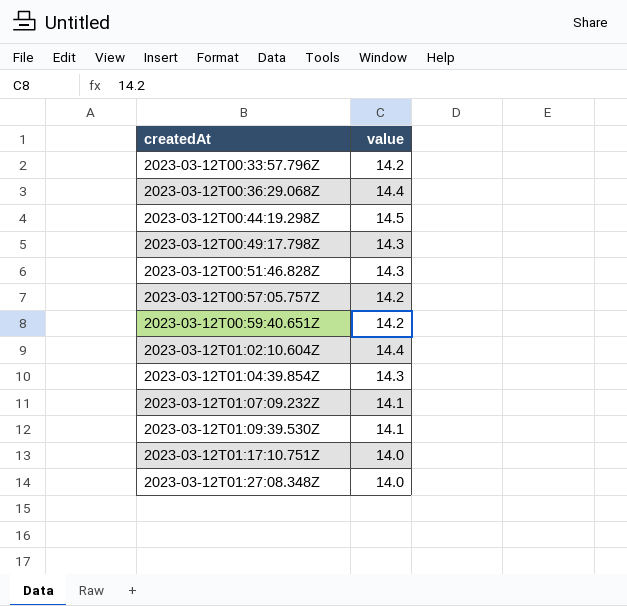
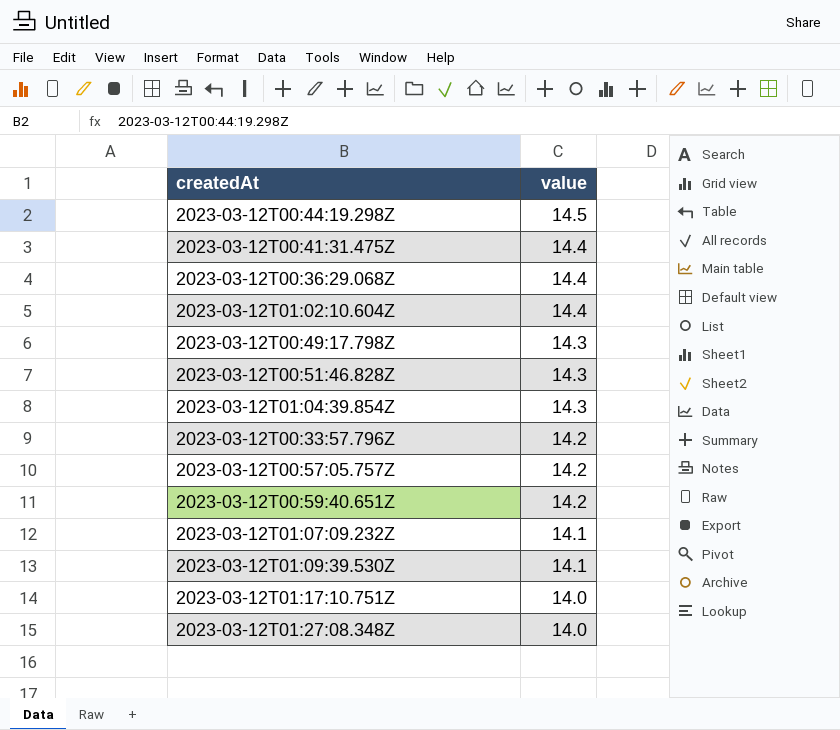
row order: createdAt ascending -> value descending
row 2023-03-12T00:41:31.475Z: none -> 14.4

